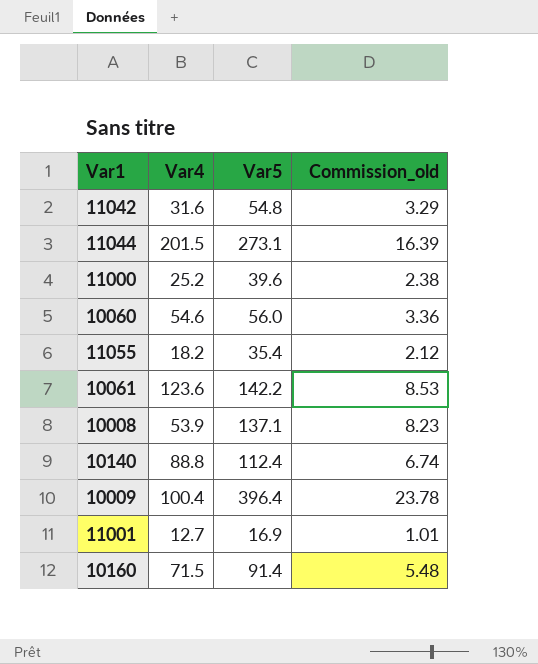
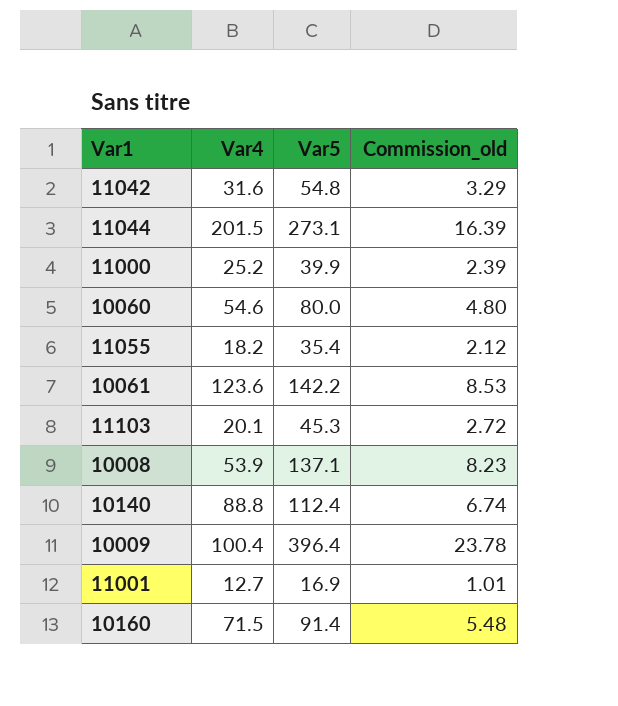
11000 | Var5: 39.6 -> 39.9
11000 | Commission_old: 2.38 -> 2.39
10060 | Var5: 56.0 -> 80.0
10060 | Commission_old: 3.36 -> 4.80
row 11103: none -> 20.1 | 45.3 | 2.72

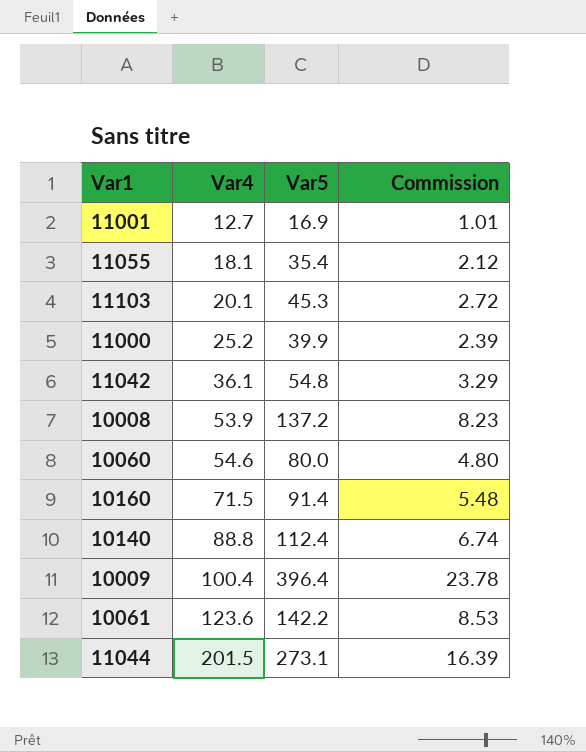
row order: none -> Var4 ascending
column name: Commission_old -> Commission
11055 | Var4: 18.2 -> 18.1
11042 | Var4: 31.6 -> 36.1
10008 | Var5: 137.1 -> 137.2

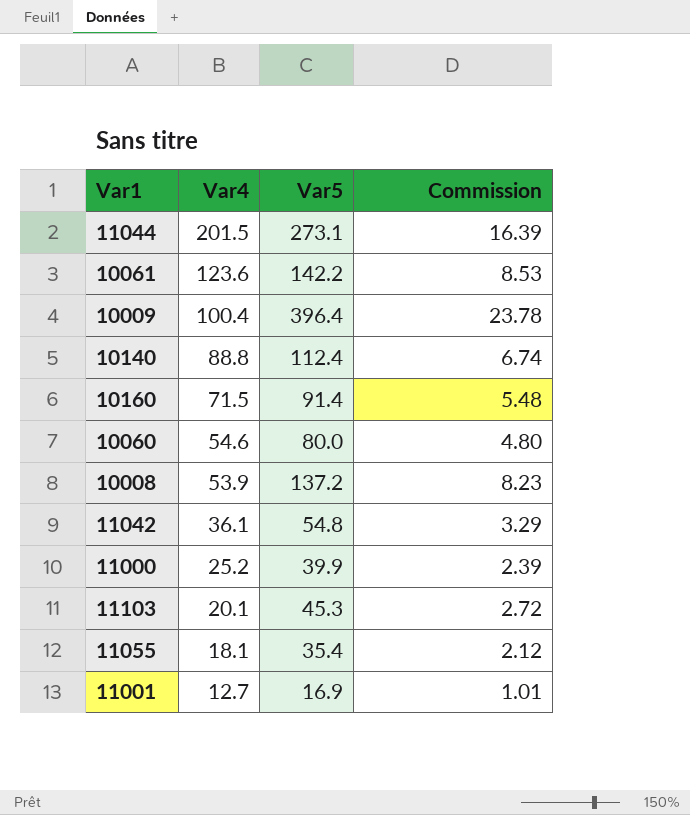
row order: Var4 ascending -> Var4 descending

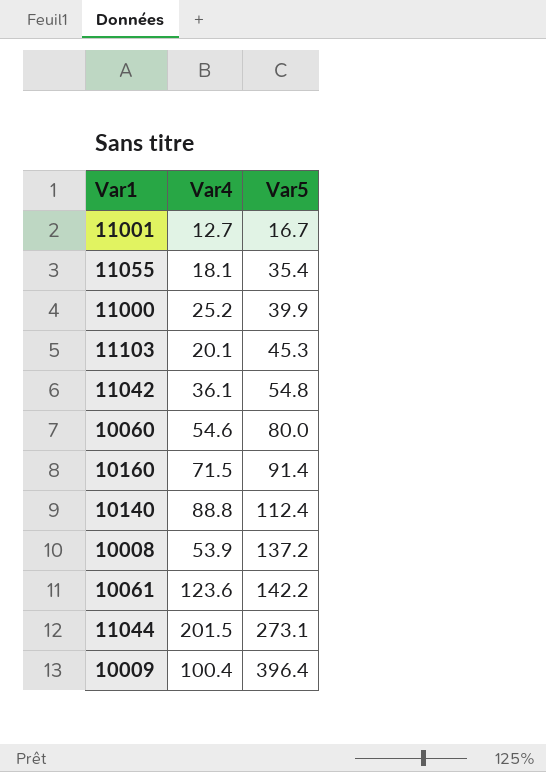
row order: Var4 descending -> Var5 ascending
column Commission | formula: [Var5] * 0.06 -> none
11001 | Var5: 16.9 -> 16.7

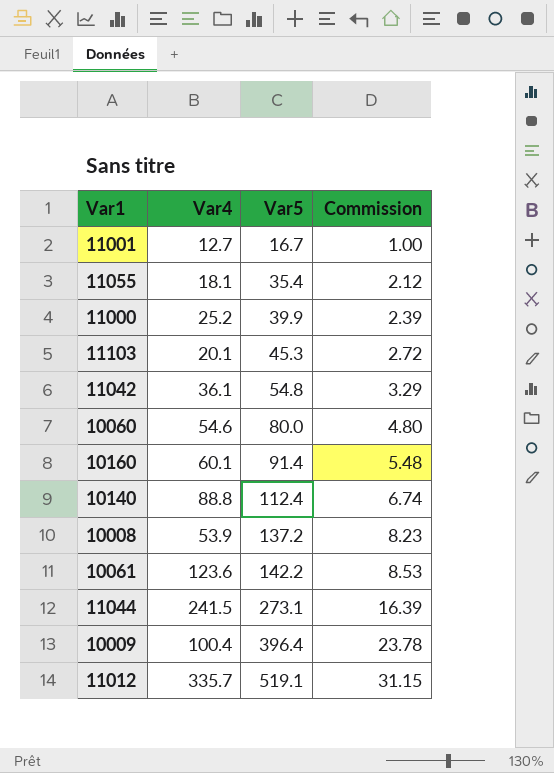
column Commission | formula: none -> [Var5] * 0.06
10160 | Var4: 71.5 -> 60.1
11044 | Var4: 201.5 -> 241.5
row 11012: none -> 335.7 | 519.1 | 31.15

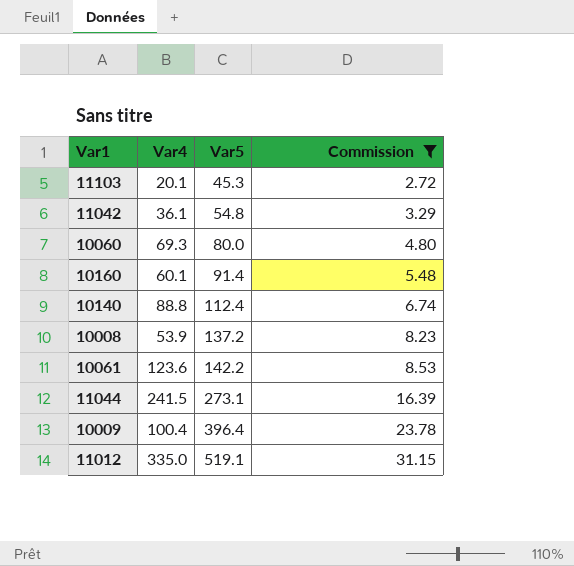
filter: none -> Commission >= 2.72
10060 | Var4: 54.6 -> 69.3
11012 | Var4: 335.7 -> 335.0

